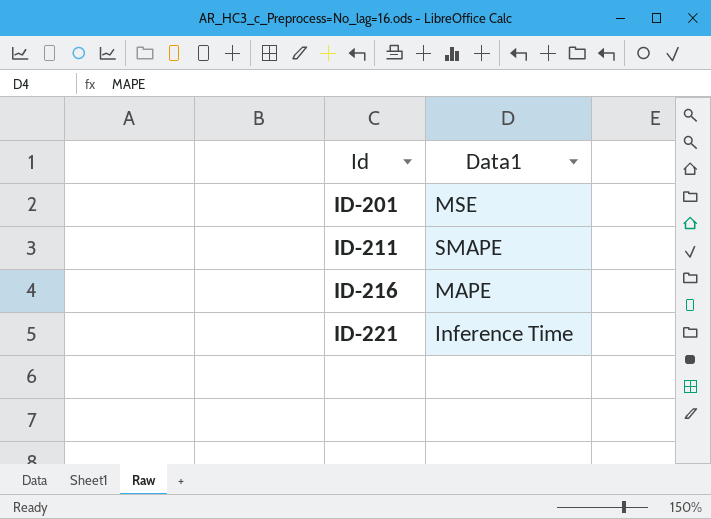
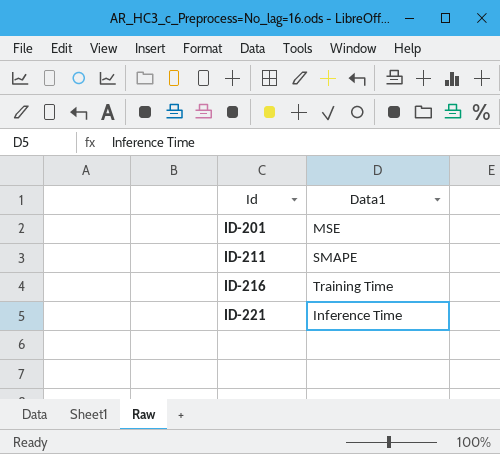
ID-216 | Data1: MAPE -> Training Time

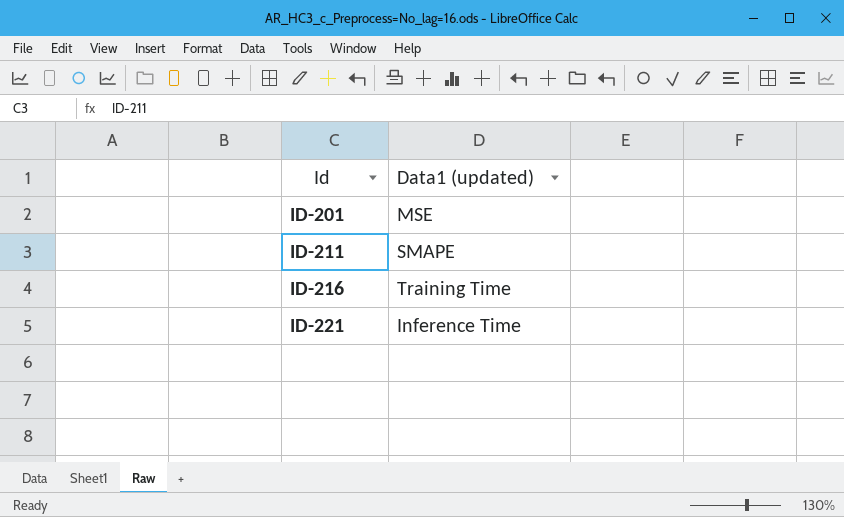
column name: Data1 -> Data1 (updated)

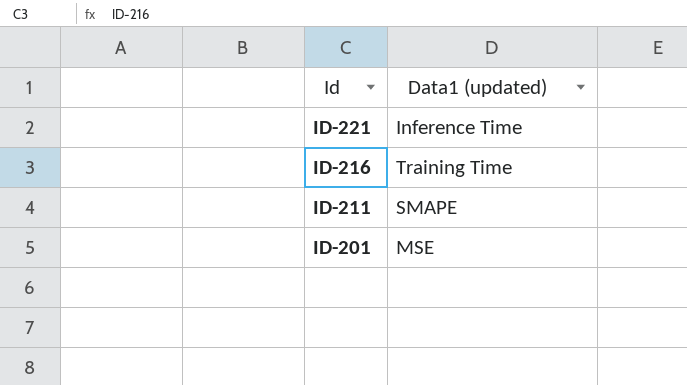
row order: Id ascending -> Id descending

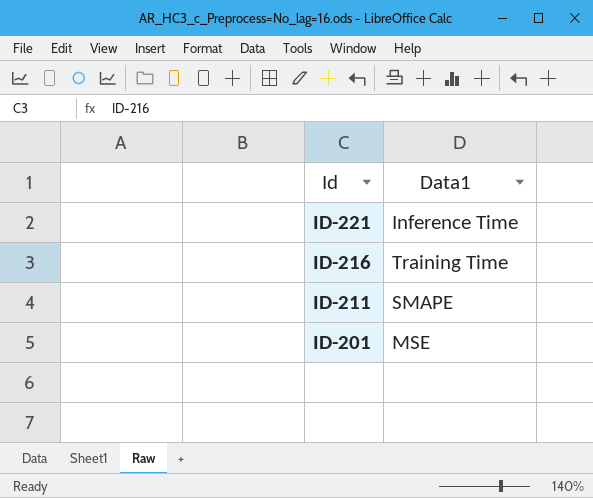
column name: Data1 (updated) -> Data1

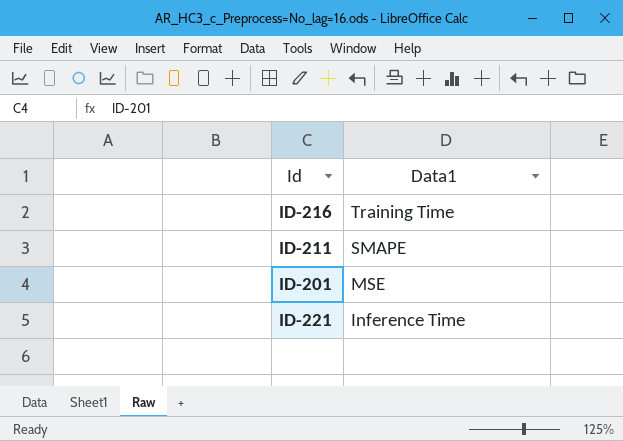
row order: Id descending -> Data1 descending

